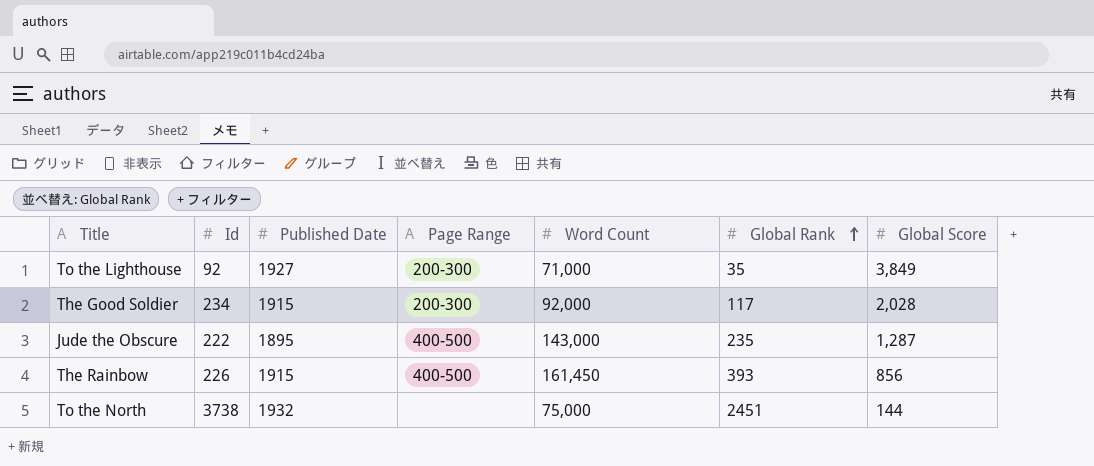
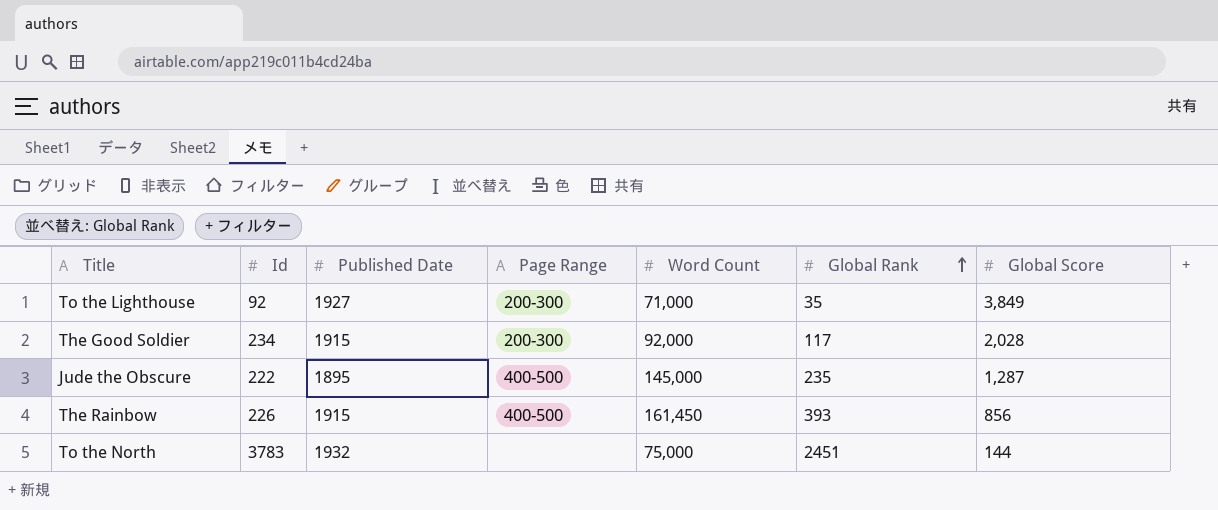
Jude the Obscure | Word Count: 143,000 -> 145,000
To the North | Id: 3738 -> 3783

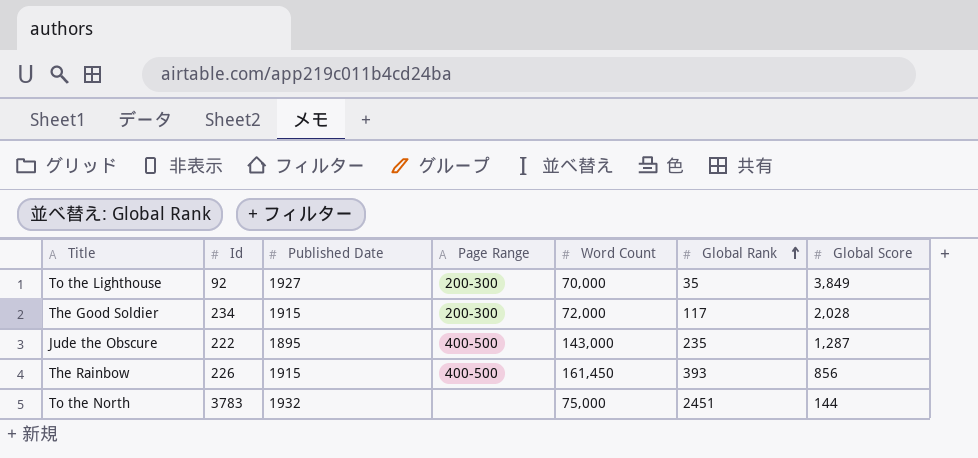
To the Lighthouse | Word Count: 71,000 -> 70,000
The Good Soldier | Word Count: 92,000 -> 72,000
Jude the Obscure | Word Count: 145,000 -> 143,000

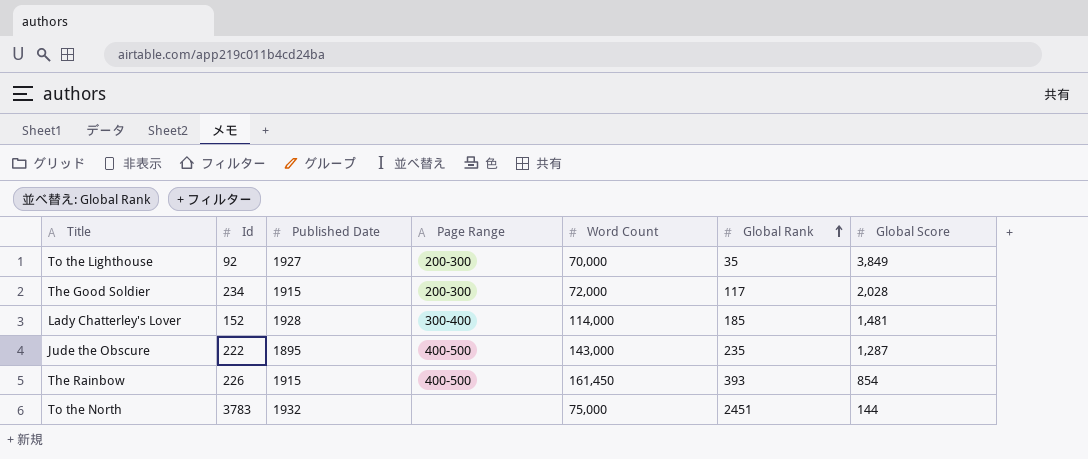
row Lady Chatterley's Lover: none -> 152 | 1928 | 300-400 | 114,000 | 185 | 1,481
The Rainbow | Global Score: 856 -> 854

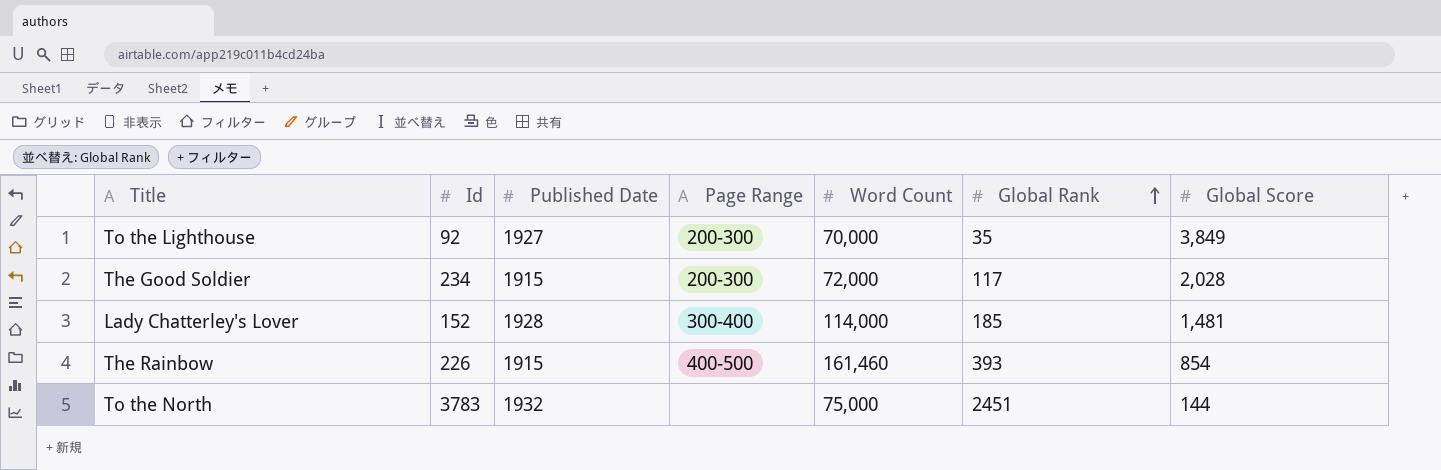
row Jude the Obscure: 222 | 1895 | 400-500 | 143,000 | 235 | 1,287 -> none
The Rainbow | Word Count: 161,450 -> 161,460

